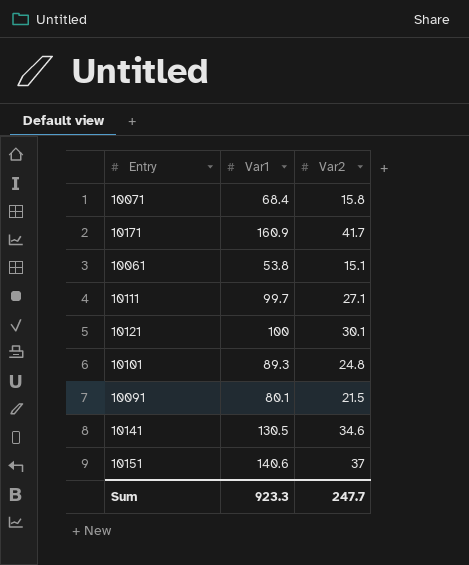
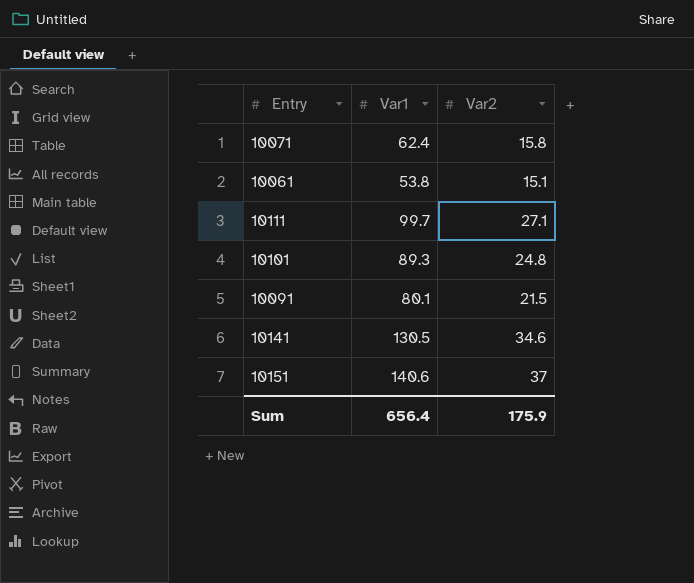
row 10171: 160.9 | 41.7 -> none
row 10121: 100 | 30.1 -> none
10071 | Var1: 68.4 -> 62.4
Sum | Var1: 923.3 -> 656.4
Sum | Var2: 247.7 -> 175.9

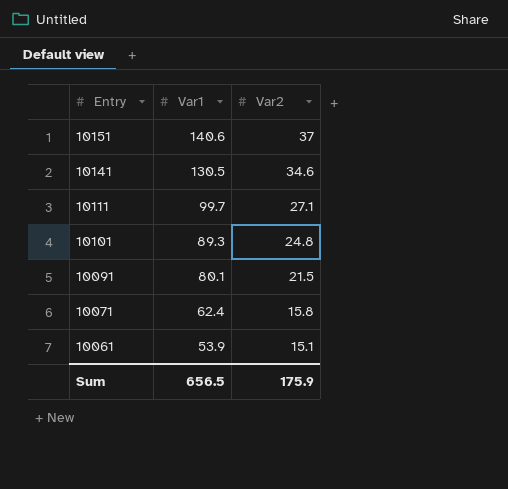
row order: none -> Entry descending
10061 | Var1: 53.8 -> 53.9
Sum | Var1: 656.4 -> 656.5

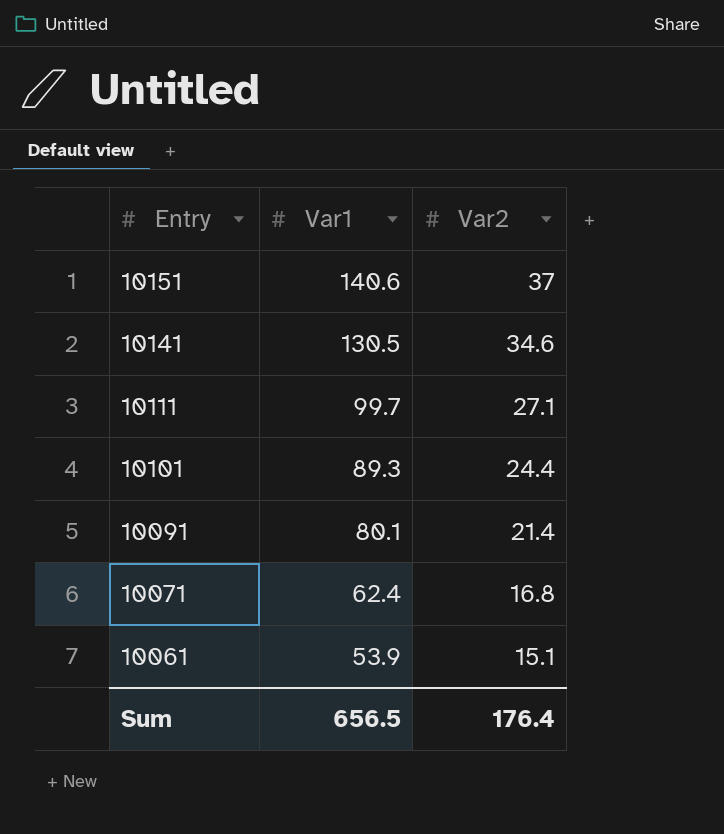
10101 | Var2: 24.8 -> 24.4
10091 | Var2: 21.5 -> 21.4
10071 | Var2: 15.8 -> 16.8
Sum | Var2: 175.9 -> 176.4

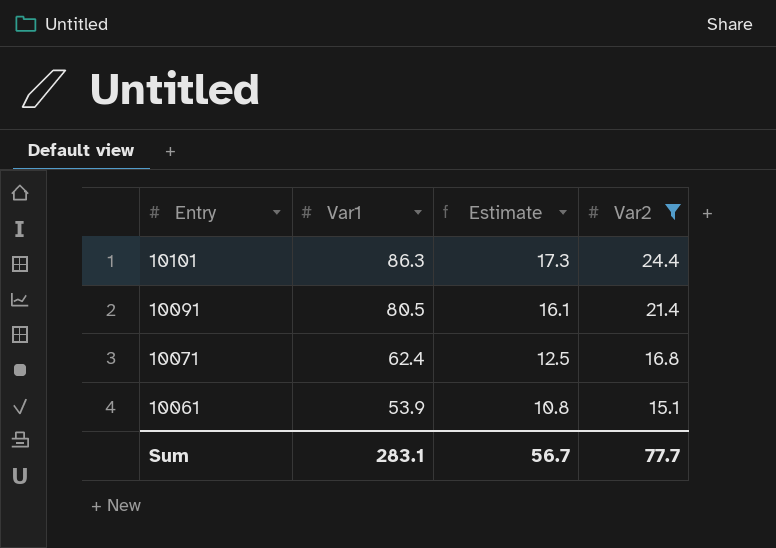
filter: none -> Var2 <= 24.4
column Estimate | formula: none -> [Var1] * 0.2
10101 | Var1: 89.3 -> 86.3
10091 | Var1: 80.1 -> 80.5
Sum | Var1: 656.5 -> 283.1
Sum | Var2: 176.4 -> 77.7

